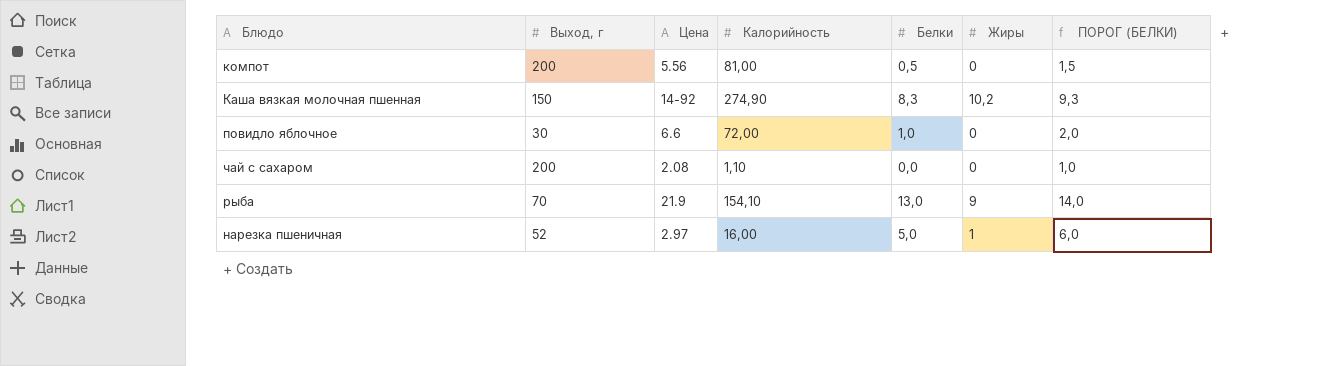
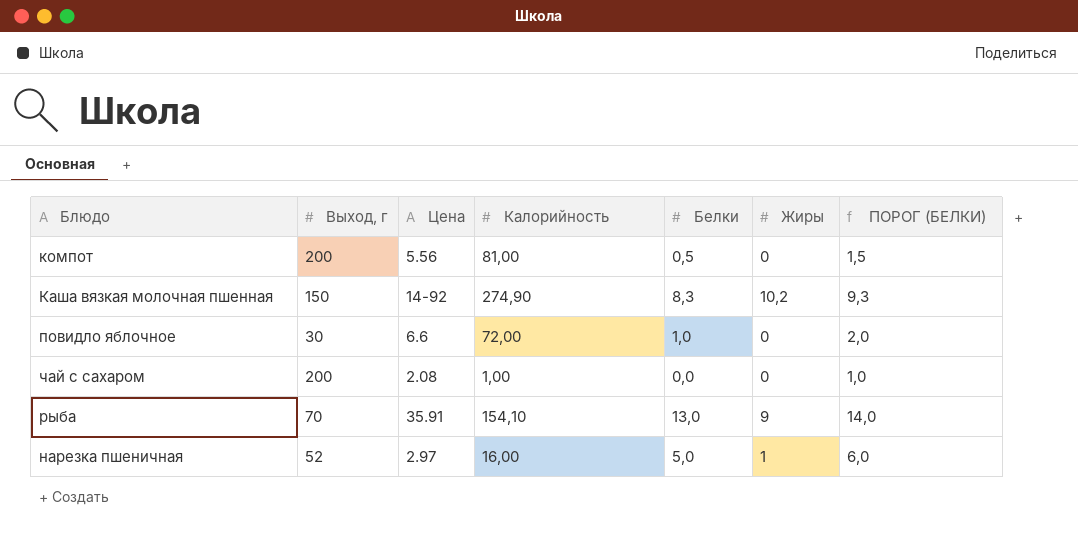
чай с сахаром | Калорийность: 1,10 -> 1,00
рыба | Цена: 21.9 -> 35.91

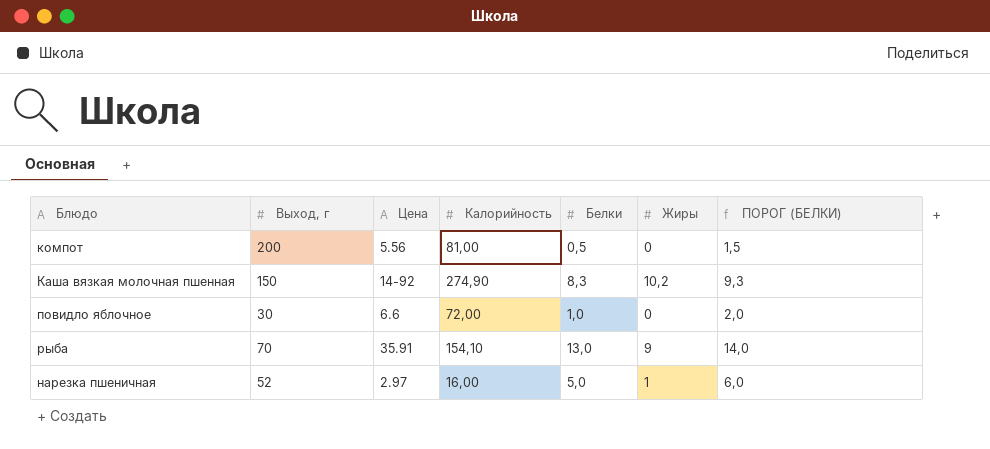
row чай с сахаром: 200 | 2.08 | 1,00 | 0,0 | 0 | 1,0 -> none

